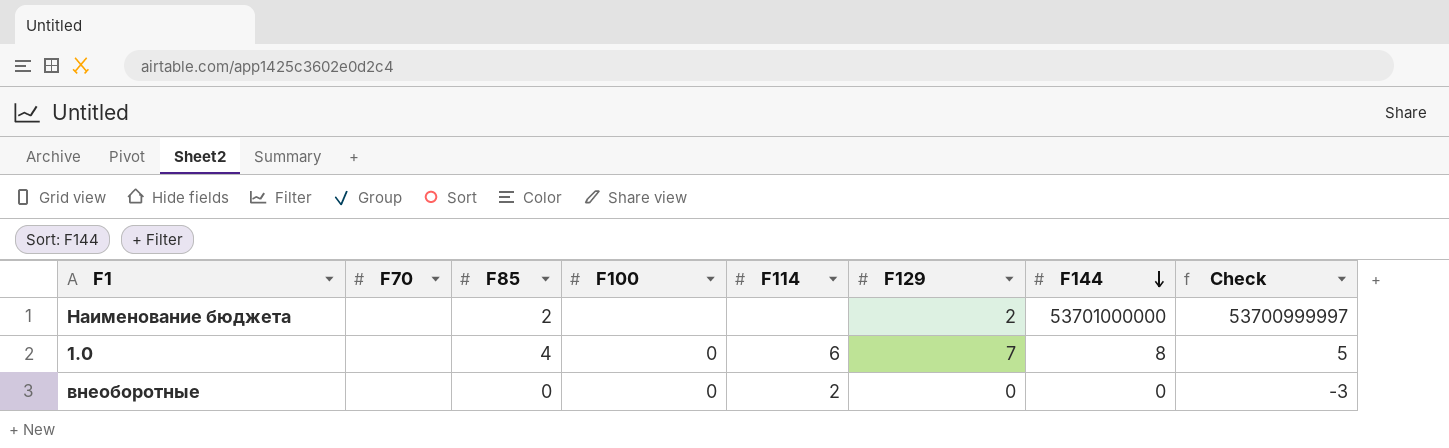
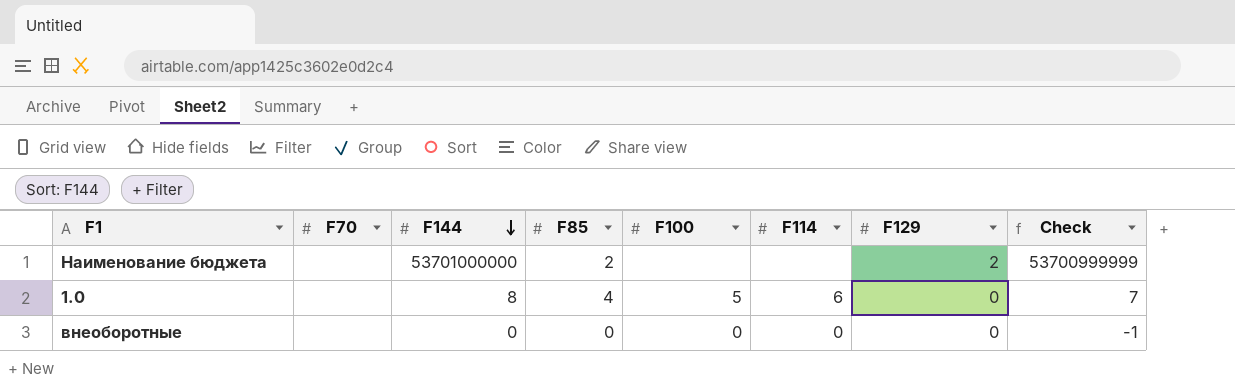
column F144 | position: 7 -> 3
column Check | formula: [F144] - 3 -> [F144] - 1
1.0 | F100: 0 -> 5
1.0 | F129: 7 -> 0
внеоборотные | F114: 2 -> 0

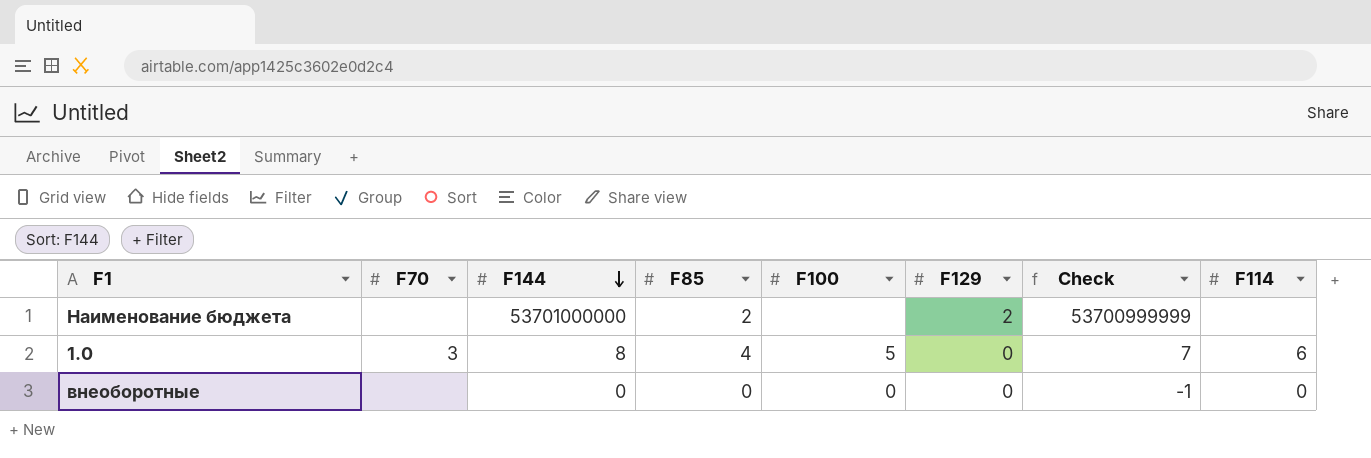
column F114 | position: 6 -> 8
1.0 | F70: none -> 3

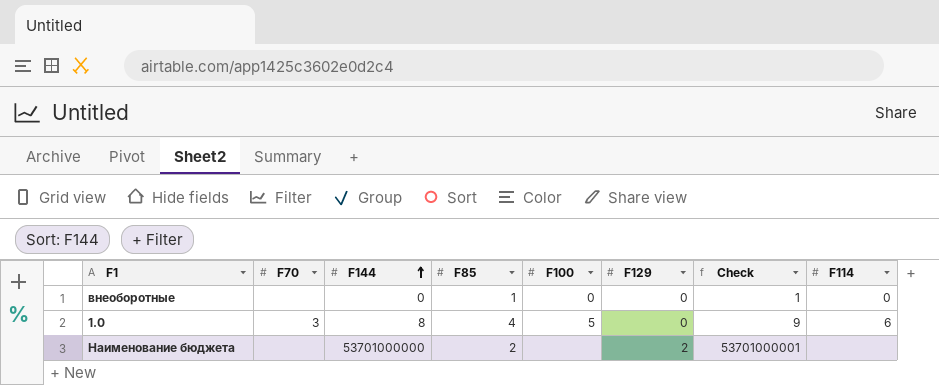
row order: F144 descending -> F144 ascending
column Check | formula: [F144] - 1 -> [F144] + 1
внеоборотные | F85: 0 -> 1

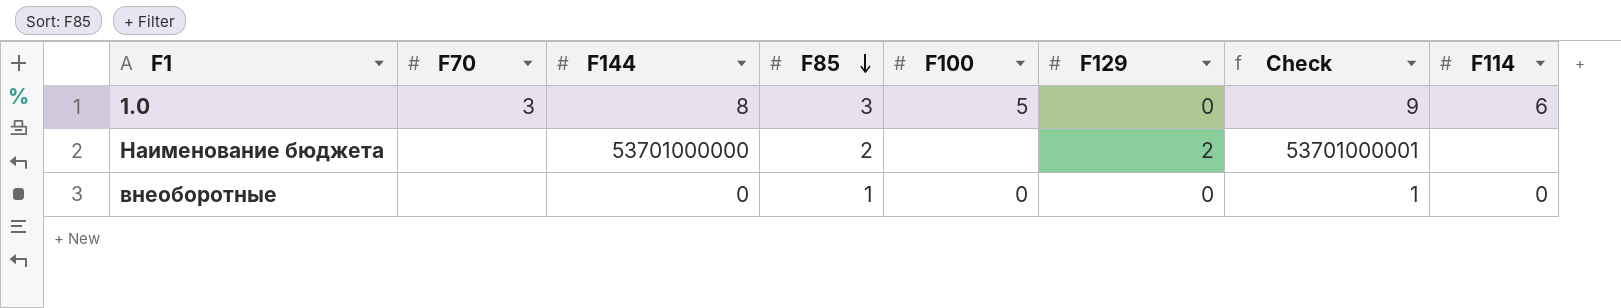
row order: F144 ascending -> F85 descending
1.0 | F85: 4 -> 3

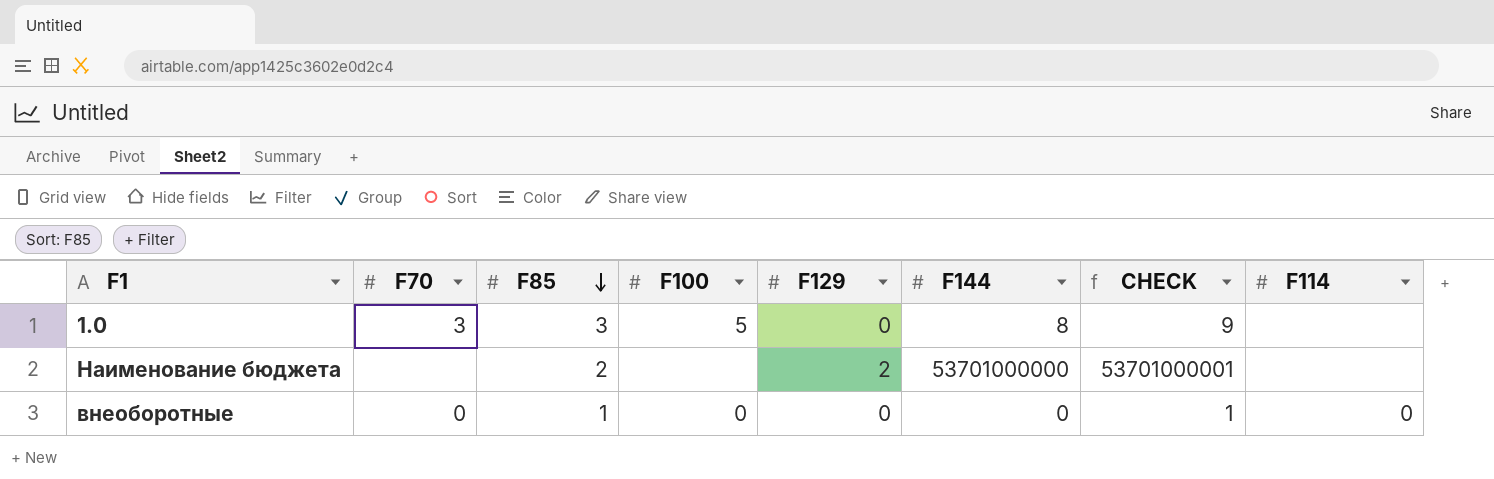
column F144 | position: 3 -> 6
column name: Check -> CHECK
1.0 | F114: 6 -> none
внеоборотные | F70: none -> 0

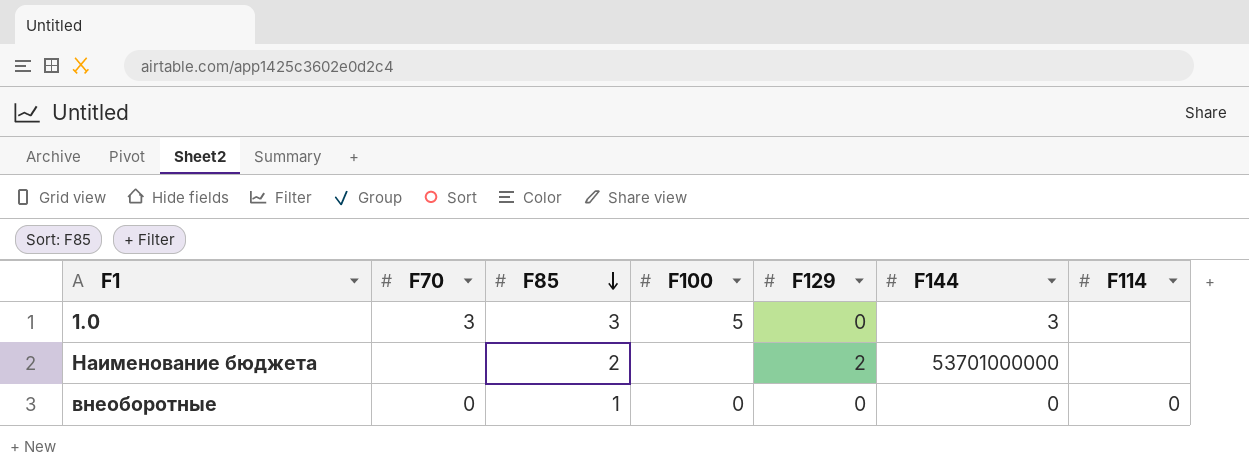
column CHECK | formula: [F144] + 1 -> none
1.0 | F144: 8 -> 3

